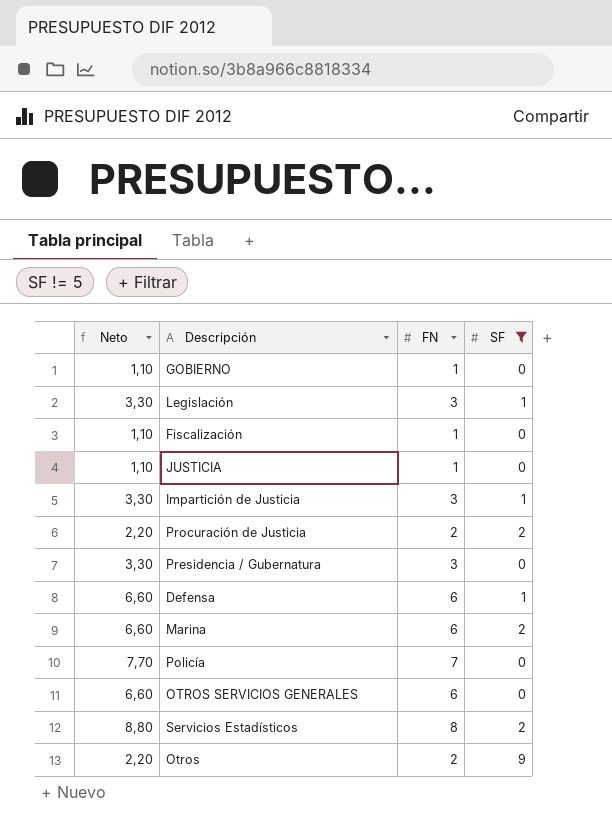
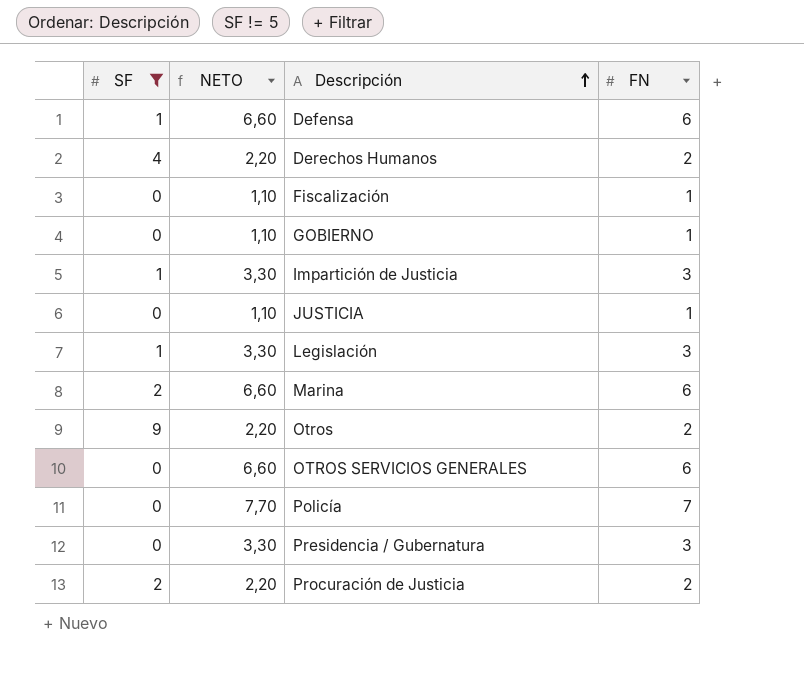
row order: none -> Descripción ascending
column SF | position: 4 -> 1
column name: Neto -> NETO
row Servicios Estadísticos: 8,80 | 8 | 2 -> none
row Derechos Humanos: none -> 4 | 2,20 | 2

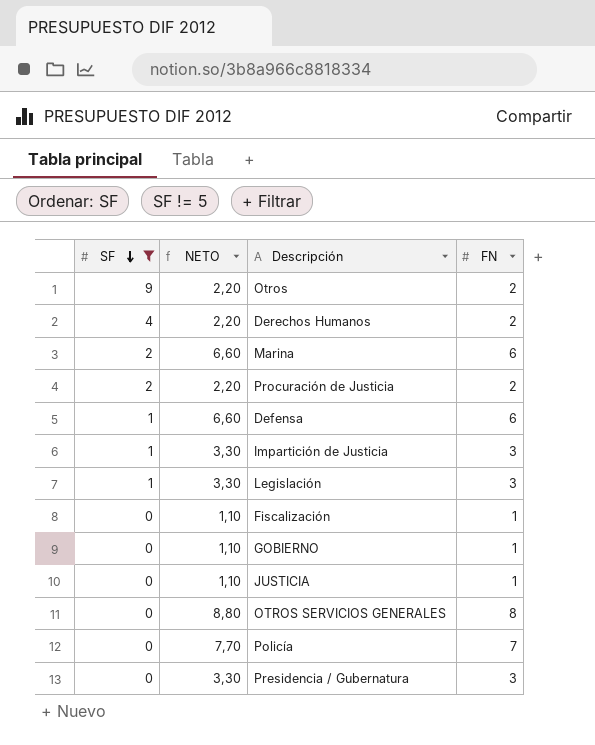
row order: Descripción ascending -> SF descending
OTROS SERVICIOS GENERALES | NETO: 6,60 -> 8,80
OTROS SERVICIOS GENERALES | FN: 6 -> 8

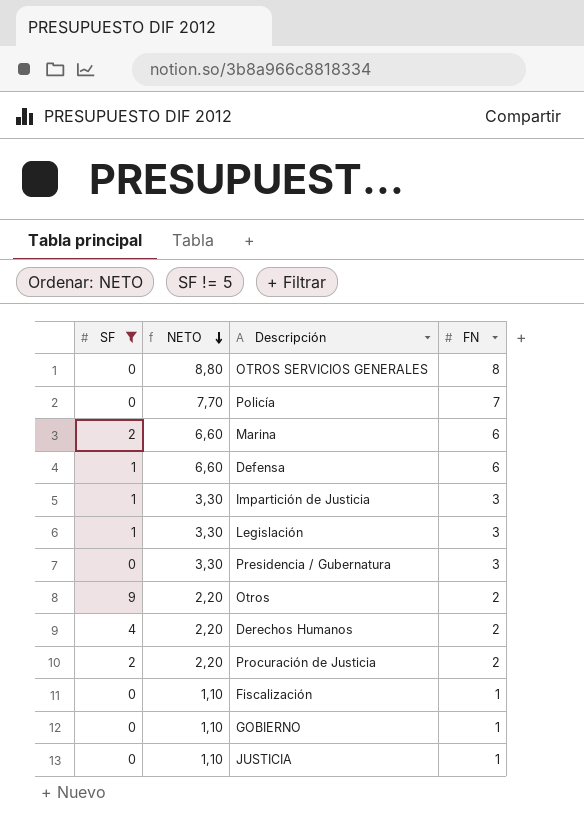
row order: SF descending -> NETO descending

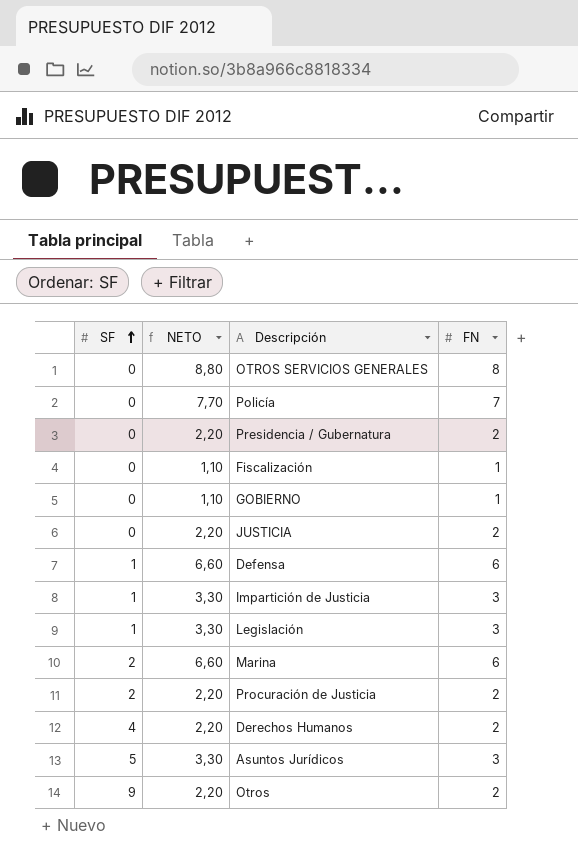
filter: SF != 5 -> none
row order: NETO descending -> SF ascending
Presidencia / Gubernatura | NETO: 3,30 -> 2,20
Presidencia / Gubernatura | FN: 3 -> 2
JUSTICIA | NETO: 1,10 -> 2,20
JUSTICIA | FN: 1 -> 2

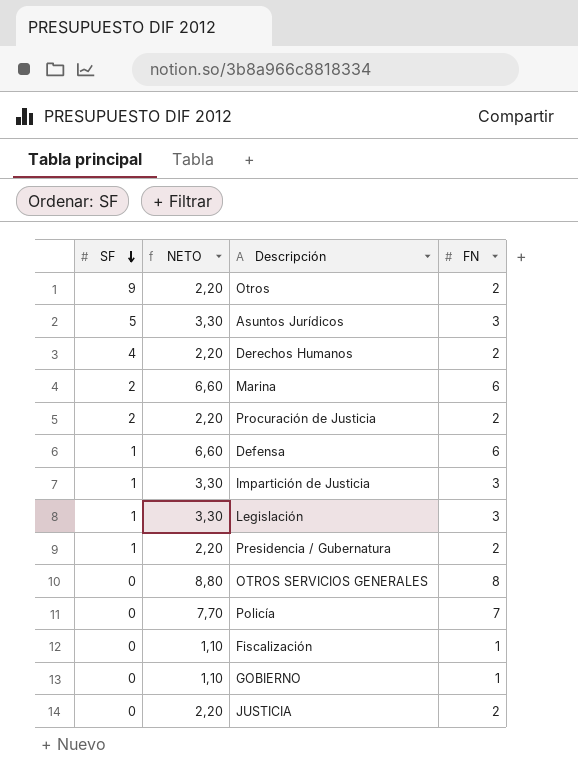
row order: SF ascending -> SF descending
Presidencia / Gubernatura | SF: 0 -> 1

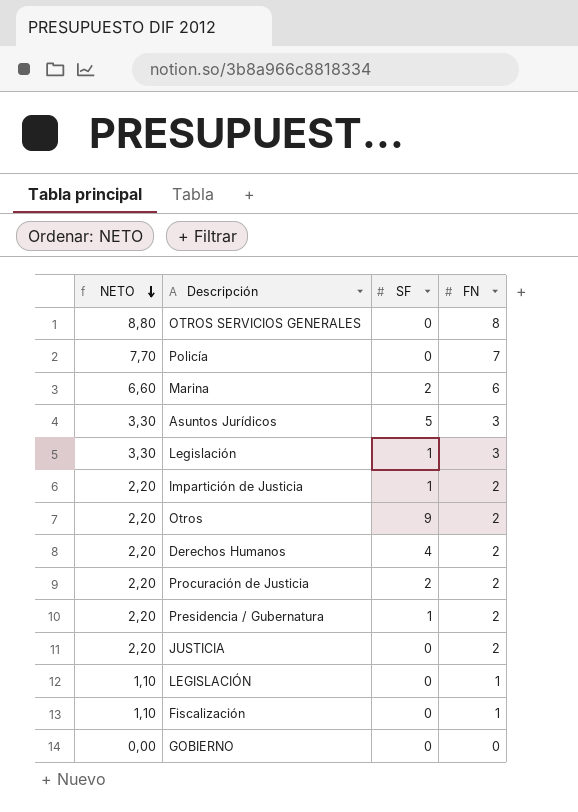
row order: SF descending -> NETO descending
column SF | position: 1 -> 3
row Defensa: 1 | 6,60 | 6 -> none
Impartición de Justicia | NETO: 3,30 -> 2,20
Impartición de Justicia | FN: 3 -> 2
row LEGISLACIÓN: none -> 1,10 | 0 | 1
GOBIERNO | NETO: 1,10 -> 0,00
GOBIERNO | FN: 1 -> 0

